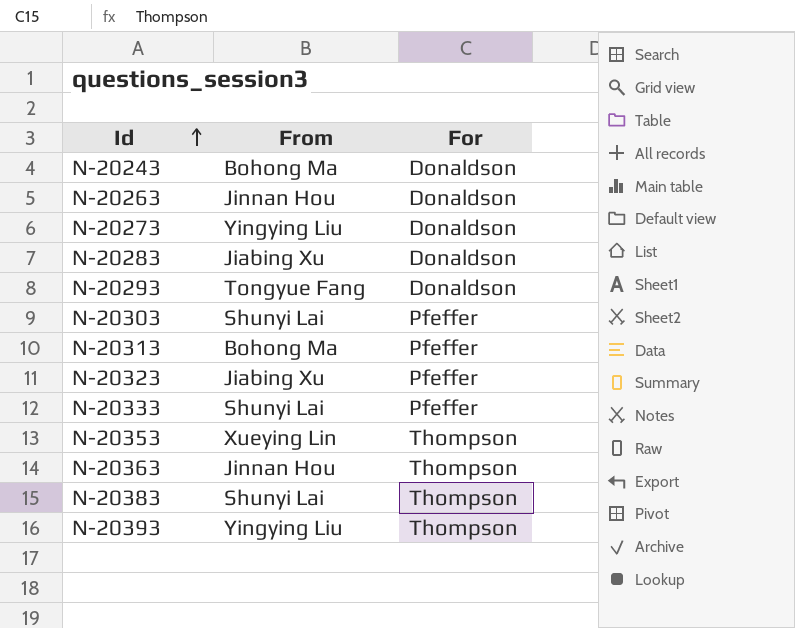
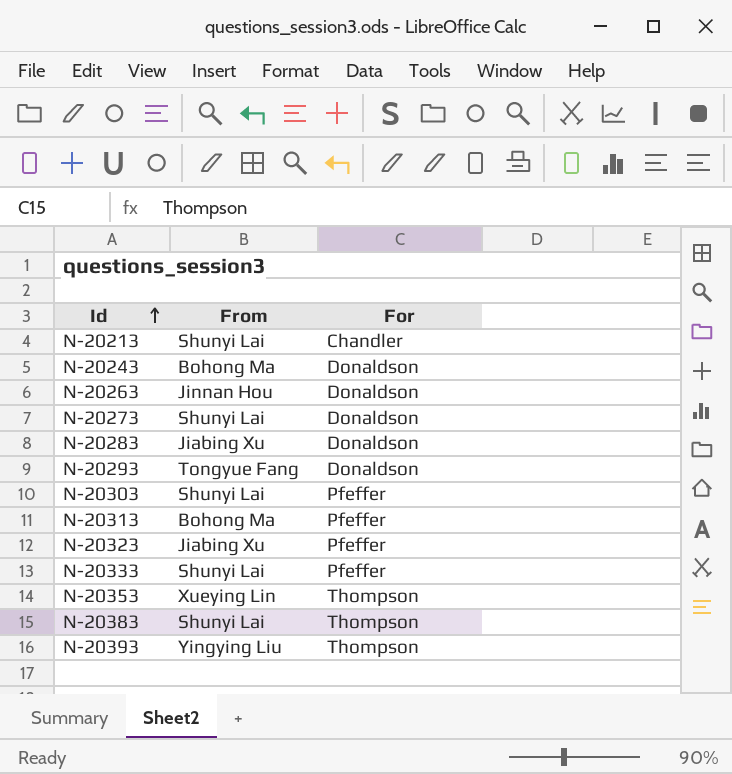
row N-20363: Jinnan Hou | Thompson -> none
row N-20213: none -> Shunyi Lai | Chandler
N-20273 | From: Yingying Liu -> Shunyi Lai

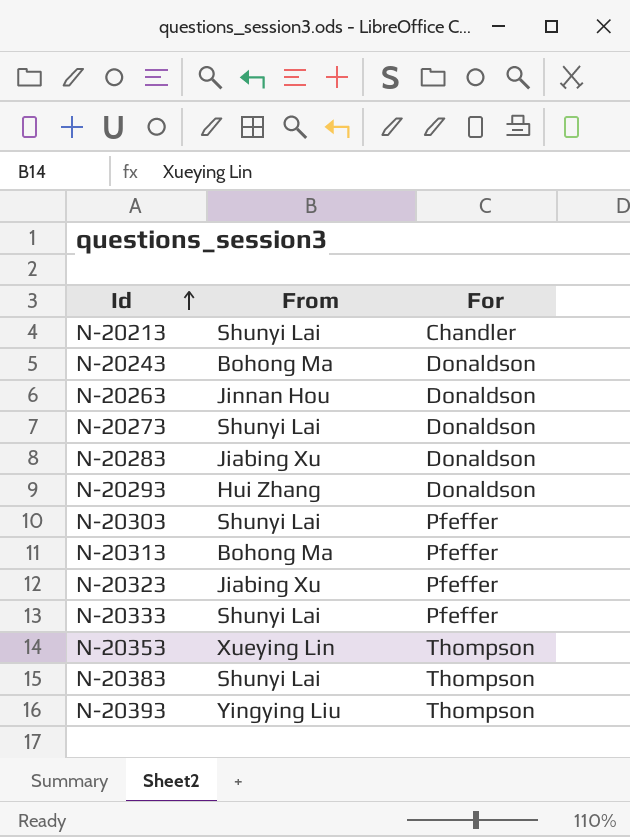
N-20293 | From: Tongyue Fang -> Hui Zhang

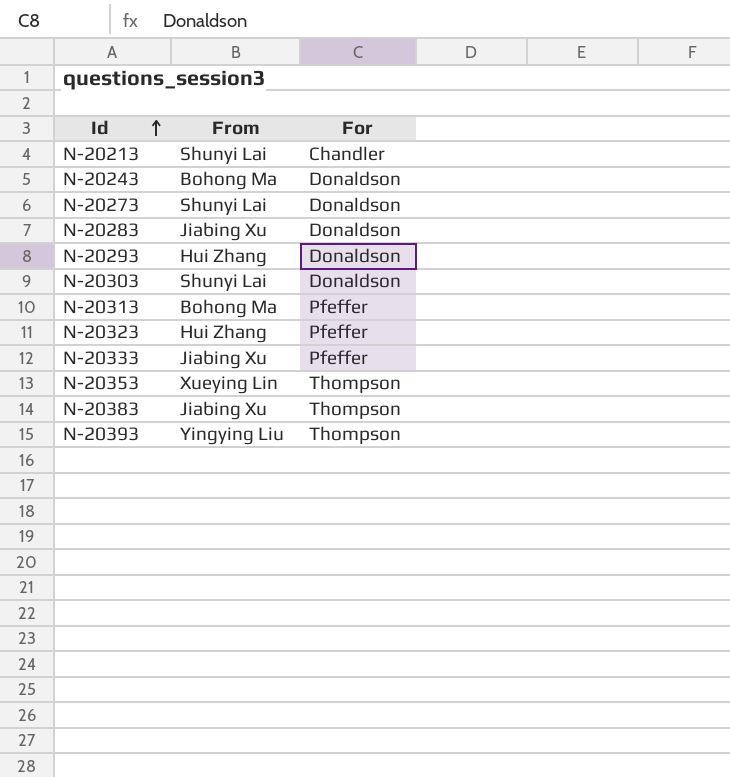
row N-20263: Jinnan Hou | Donaldson -> none
N-20303 | For: Pfeffer -> Donaldson
N-20323 | From: Jiabing Xu -> Hui Zhang
N-20333 | From: Shunyi Lai -> Jiabing Xu
N-20383 | From: Shunyi Lai -> Jiabing Xu

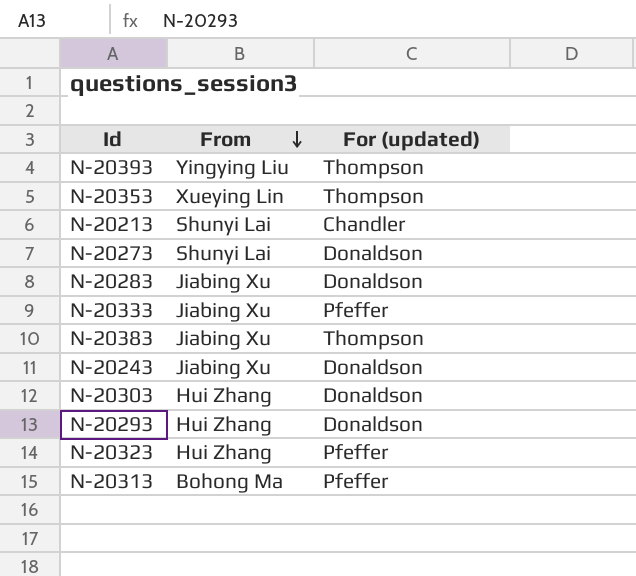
row order: Id ascending -> From descending
column name: For -> For (updated)
N-20243 | From: Bohong Ma -> Jiabing Xu
N-20303 | From: Shunyi Lai -> Hui Zhang

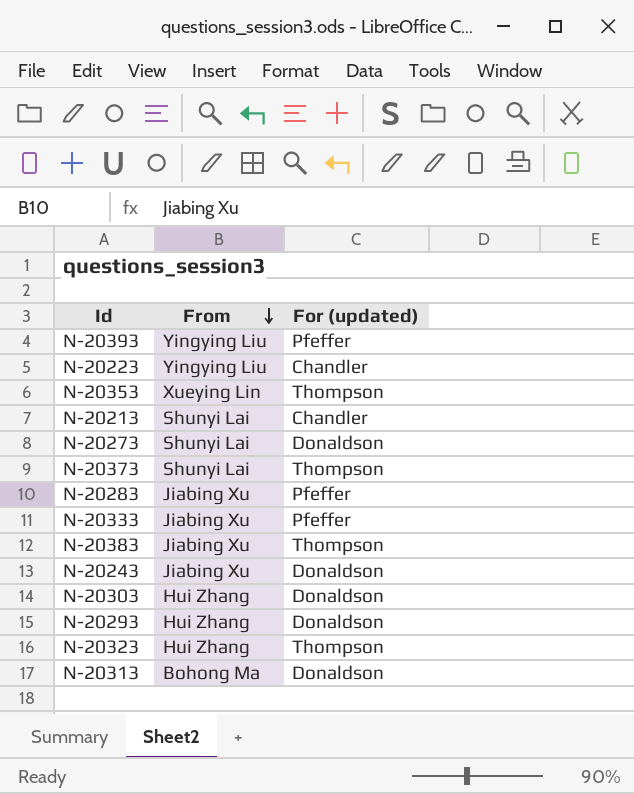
N-20393 | For (updated): Thompson -> Pfeffer
row N-20223: none -> Yingying Liu | Chandler
row N-20373: none -> Shunyi Lai | Thompson
N-20283 | For (updated): Donaldson -> Pfeffer
N-20323 | For (updated): Pfeffer -> Thompson
N-20313 | For (updated): Pfeffer -> Donaldson

